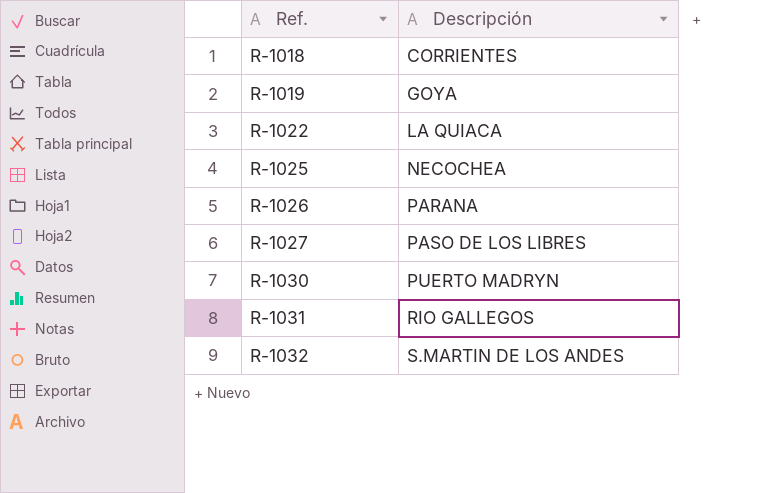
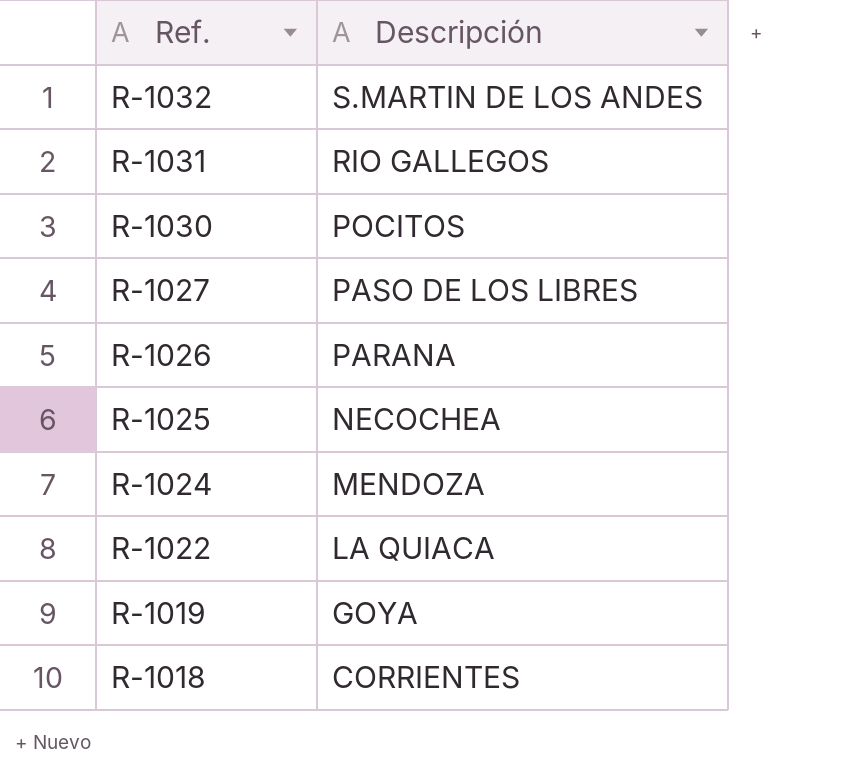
row order: Ref. ascending -> Ref. descending
R-1030 | Descripción: PUERTO MADRYN -> POCITOS
row R-1024: none -> MENDOZA

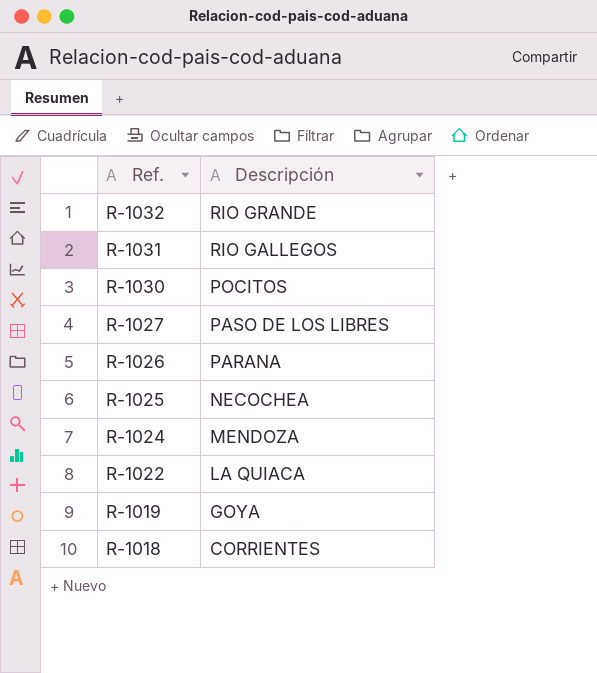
R-1032 | Descripción: S.MARTIN DE LOS ANDES -> RIO GRANDE

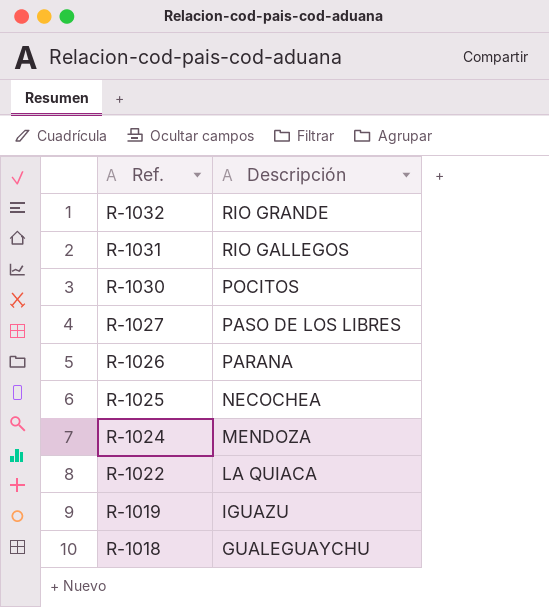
R-1019 | Descripción: GOYA -> IGUAZU
R-1018 | Descripción: CORRIENTES -> GUALEGUAYCHU

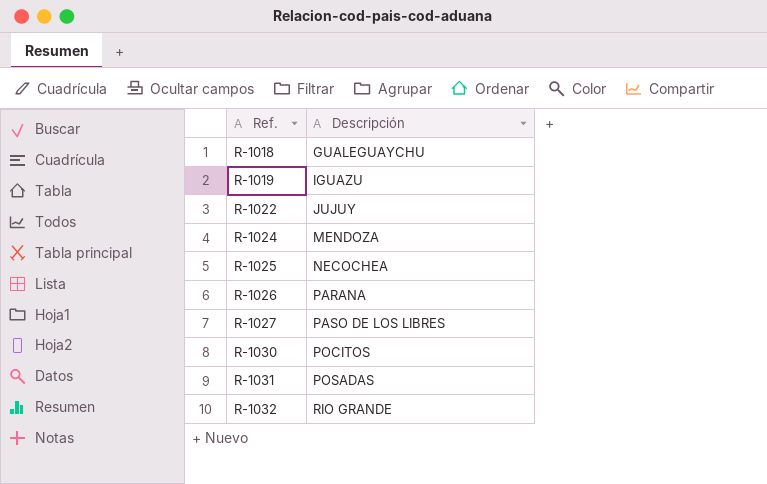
row order: Ref. descending -> Ref. ascending
R-1022 | Descripción: LA QUIACA -> JUJUY
R-1031 | Descripción: RIO GALLEGOS -> POSADAS

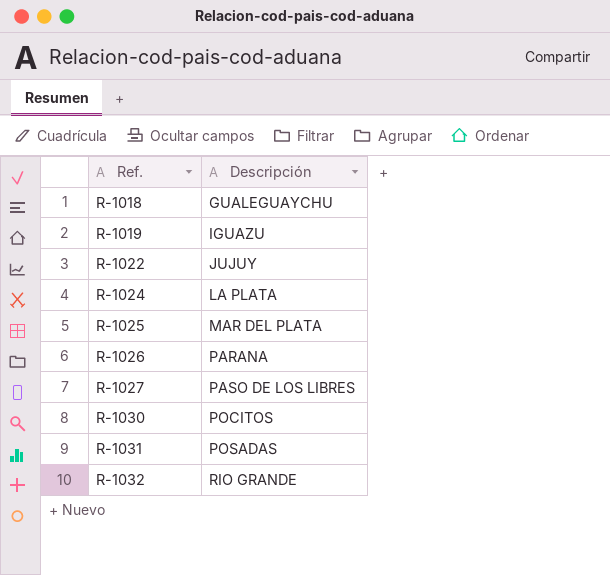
R-1024 | Descripción: MENDOZA -> LA PLATA
R-1025 | Descripción: NECOCHEA -> MAR DEL PLATA

